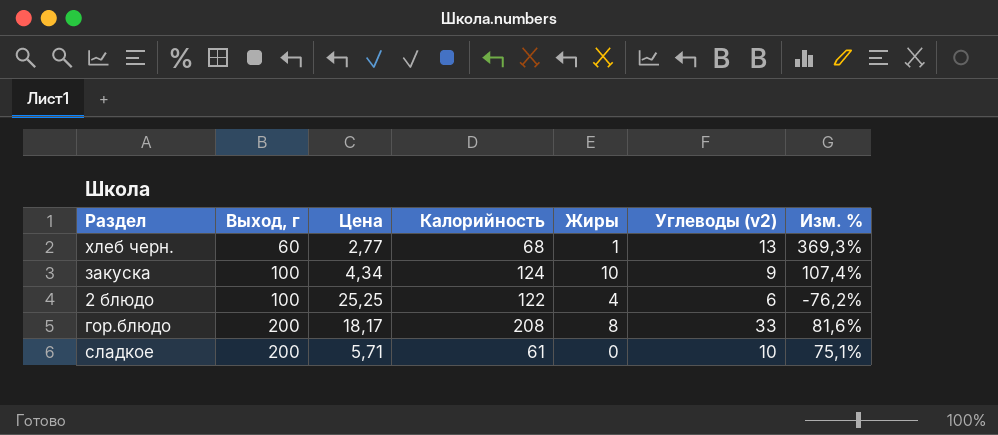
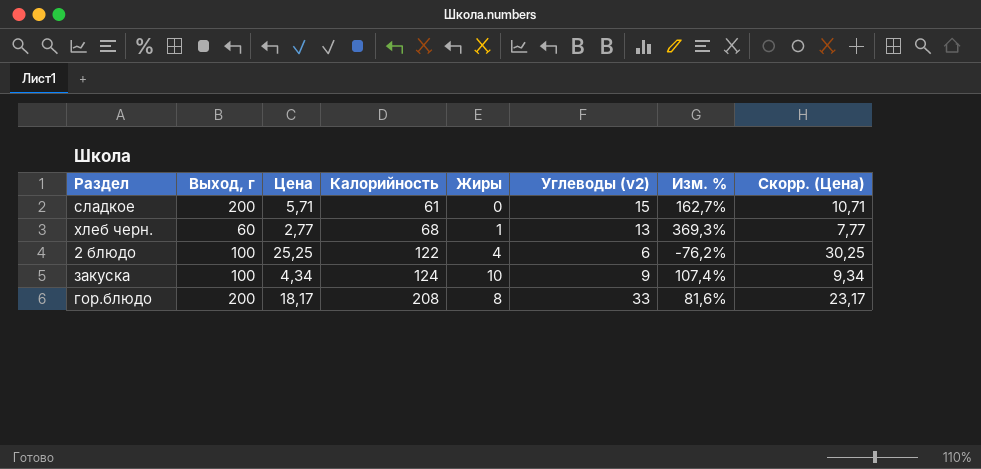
row order: Выход, г ascending -> Калорийность ascending
column Скорр. (Цена) | formula: none -> [Цена] + 5
сладкое | Углеводы (v2): 10 -> 15
сладкое | Изм. %: 75,1% -> 162,7%

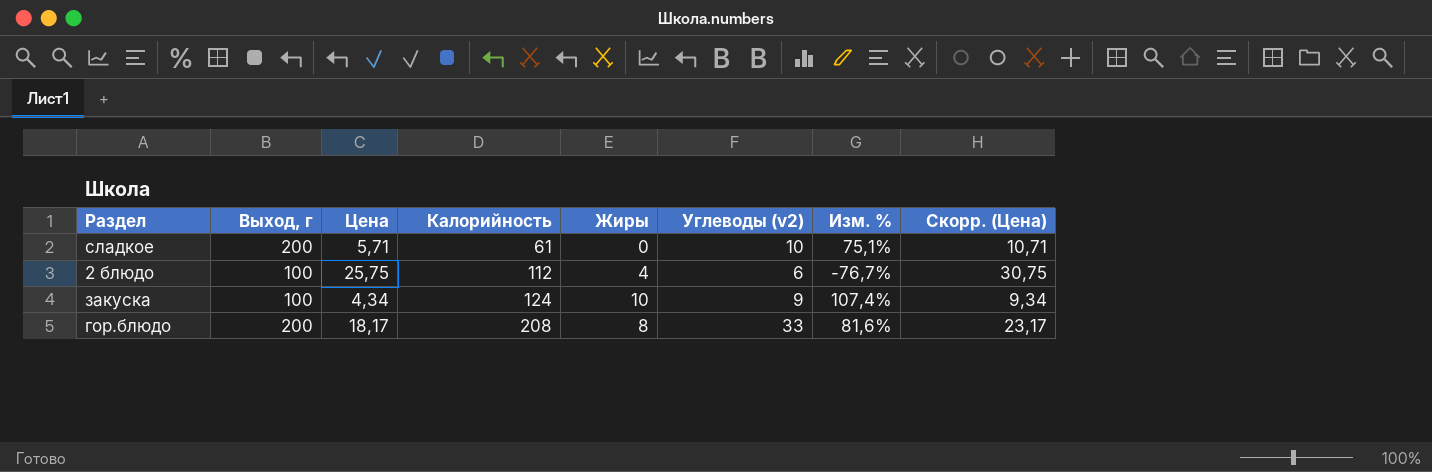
row хлеб черн.: 60 | 2,77 | 68 | 1 | 13 | 369,3% | 7,77 -> none
сладкое | Углеводы (v2): 15 -> 10
сладкое | Изм. %: 162,7% -> 75,1%
2 блюдо | Цена: 25,25 -> 25,75
2 блюдо | Калорийность: 122 -> 112
2 блюдо | Изм. %: -76,2% -> -76,7%
2 блюдо | Скорр. (Цена): 30,25 -> 30,75

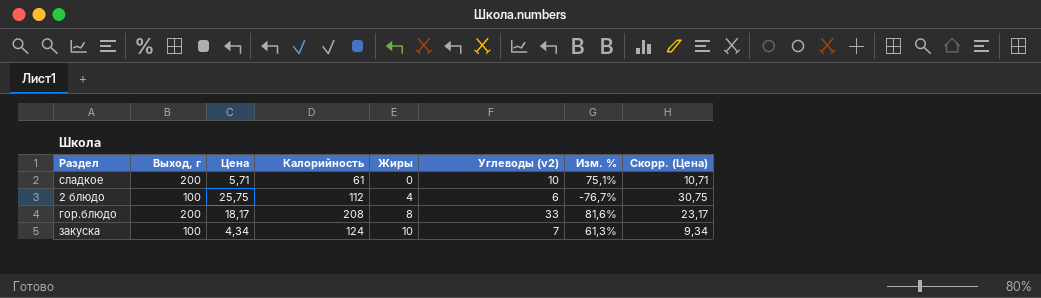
row order: Калорийность ascending -> Жиры ascending
закуска | Углеводы (v2): 9 -> 7
закуска | Изм. %: 107,4% -> 61,3%

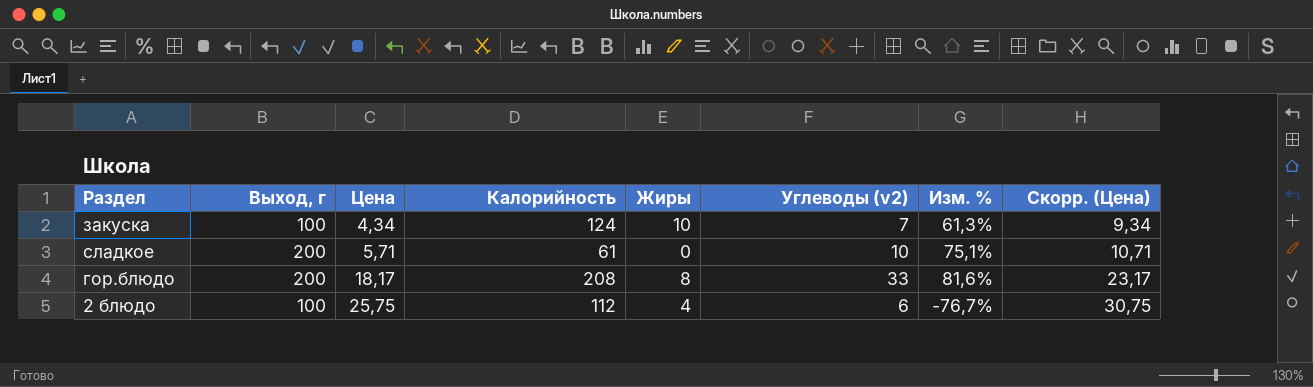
row order: Жиры ascending -> Цена ascending

